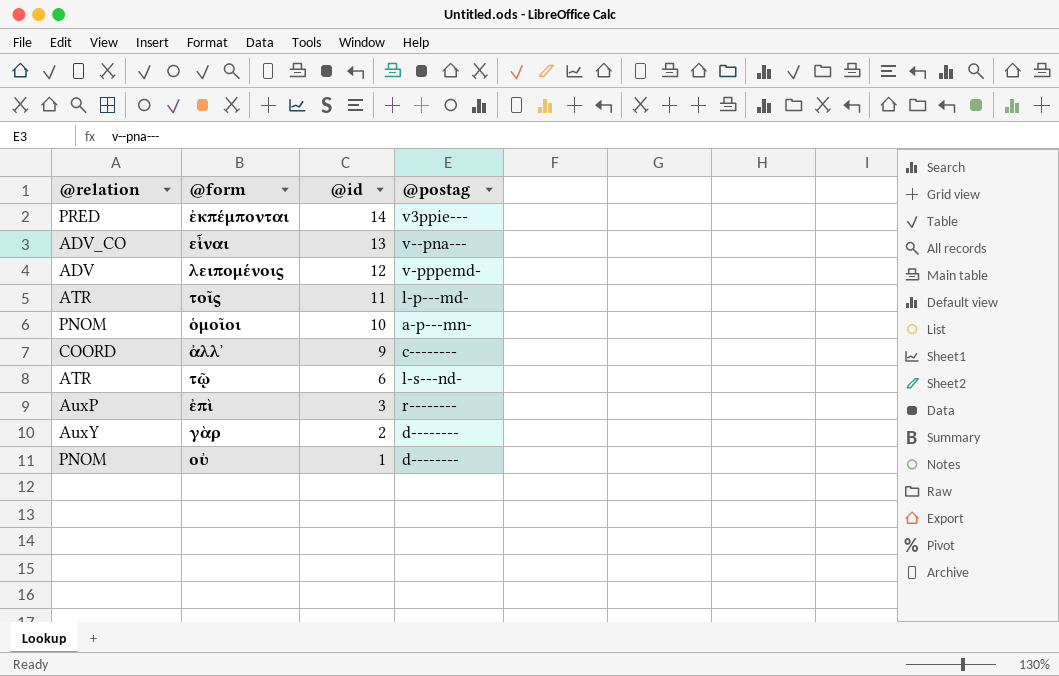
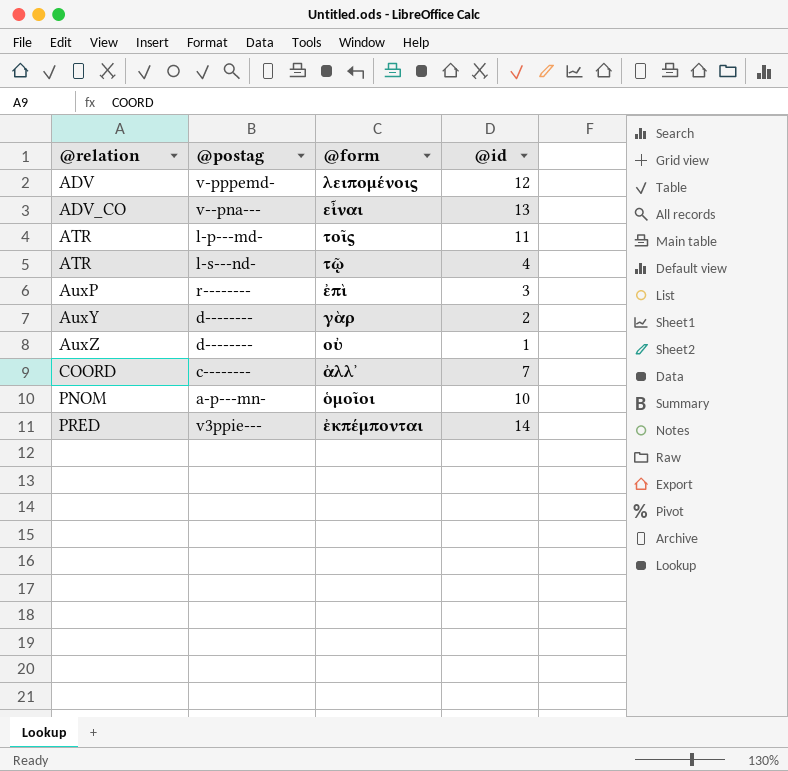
row order: @id descending -> @relation ascending
column @postag | position: 4 -> 2
τῷ | @id: 6 -> 4
οὐ | @relation: PNOM -> AuxZ
ἀλλ᾽ | @id: 9 -> 7

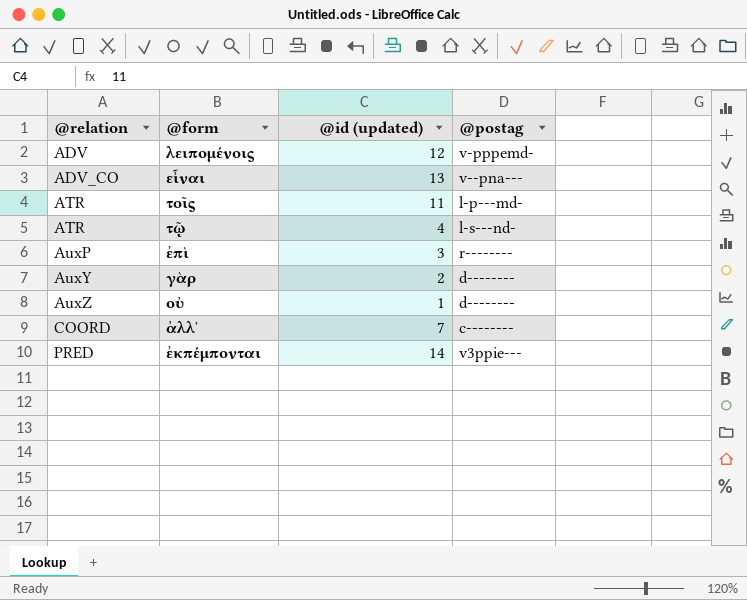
column name: @id -> @id (updated)
column @postag | position: 2 -> 4
row ὁμοῖοι: PNOM | a-p---mn- | 10 -> none

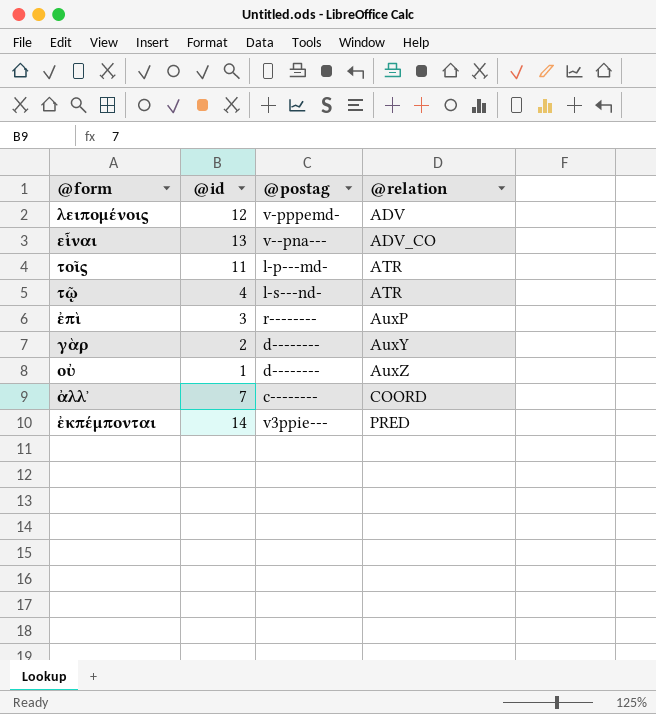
column name: @id (updated) -> @id
column @relation | position: 1 -> 4

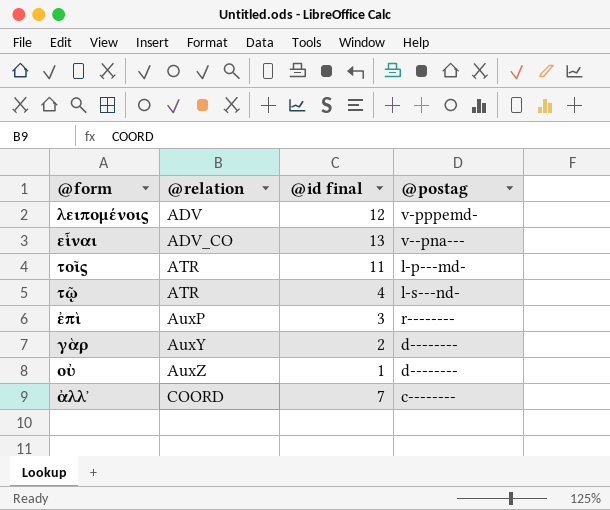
column @relation | position: 4 -> 2
column name: @id -> @id final
row ἐκπέμπονται: 14 | v3ppie--- | PRED -> none

